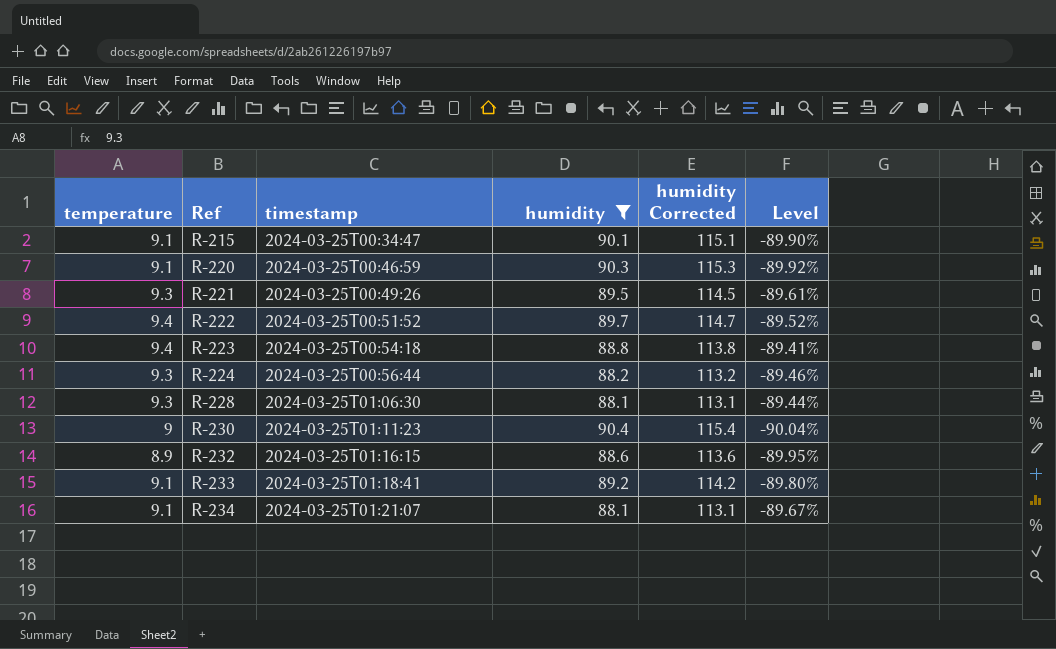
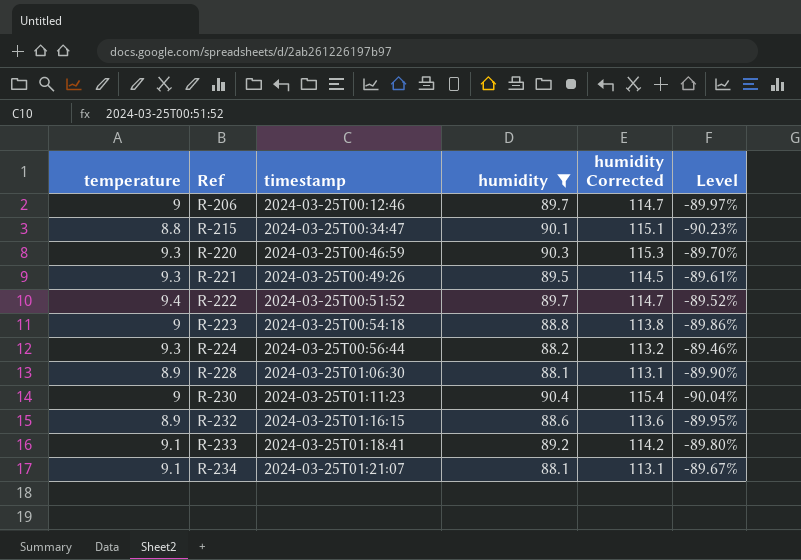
row R-206: none -> 9 | 2024-03-25T00:12:46 | 89.7 | 114.7 | -89.97%
R-215 | temperature: 9.1 -> 8.8
R-215 | Level: -89.90% -> -90.23%
R-220 | temperature: 9.1 -> 9.3
R-220 | Level: -89.92% -> -89.70%
R-223 | temperature: 9.4 -> 9
R-223 | Level: -89.41% -> -89.86%
R-228 | temperature: 9.3 -> 8.9
R-228 | Level: -89.44% -> -89.90%

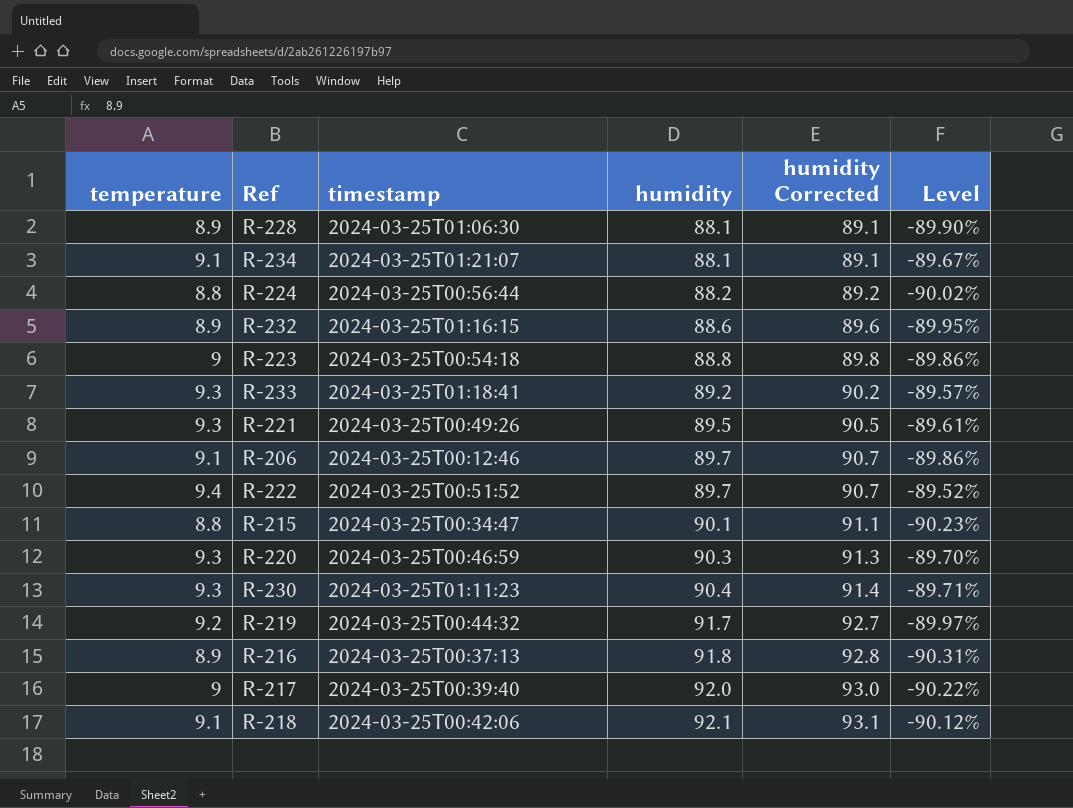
filter: humidity <= 90.4 -> none
row order: Ref ascending -> humidity ascending
column humidity Corrected | formula: [humidity] + 25 -> [humidity] + 1
R-224 | temperature: 9.3 -> 8.8
R-224 | Level: -89.46% -> -90.02%
R-233 | temperature: 9.1 -> 9.3
R-233 | Level: -89.80% -> -89.57%
R-206 | temperature: 9 -> 9.1
R-206 | Level: -89.97% -> -89.86%
R-230 | temperature: 9 -> 9.3
R-230 | Level: -90.04% -> -89.71%

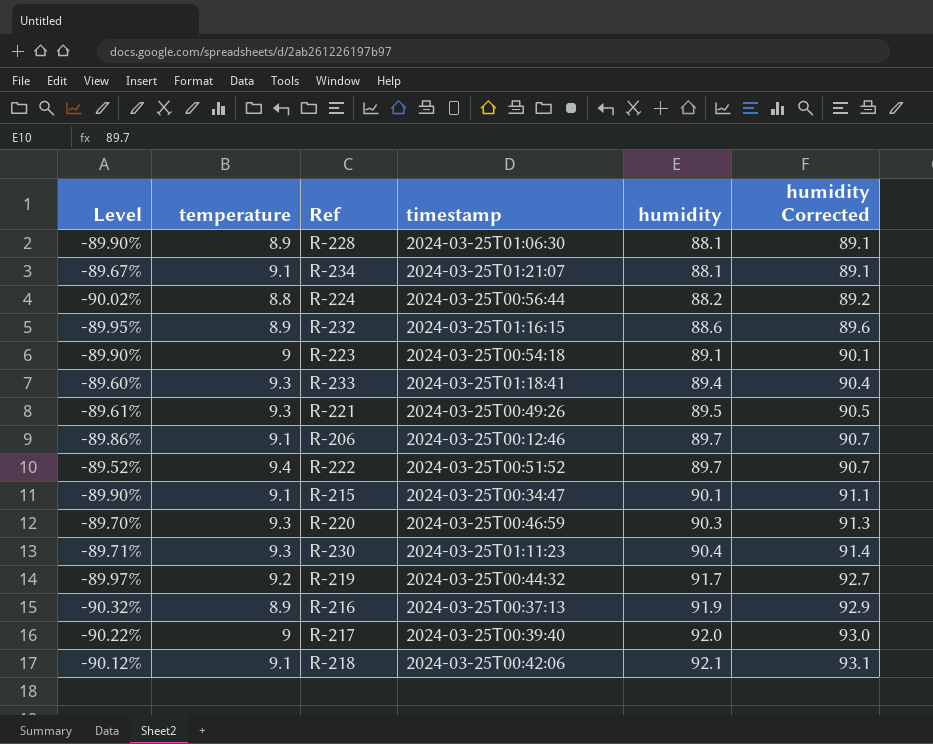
column Level | position: 6 -> 1
R-223 | Level: -89.86% -> -89.90%
R-223 | humidity: 88.8 -> 89.1
R-223 | humidity Corrected: 89.8 -> 90.1
R-233 | Level: -89.57% -> -89.60%
R-233 | humidity: 89.2 -> 89.4
R-233 | humidity Corrected: 90.2 -> 90.4
R-215 | Level: -90.23% -> -89.90%
R-215 | temperature: 8.8 -> 9.1
R-216 | Level: -90.31% -> -90.32%
R-216 | humidity: 91.8 -> 91.9
R-216 | humidity Corrected: 92.8 -> 92.9

